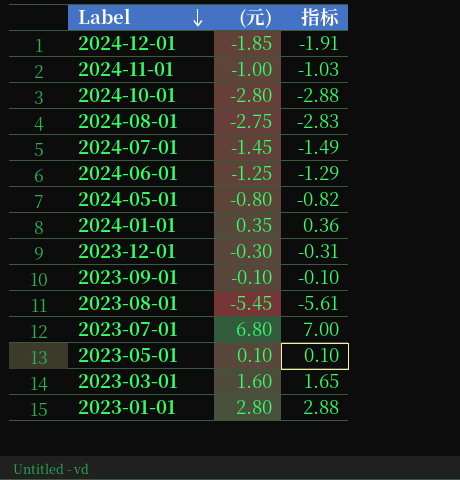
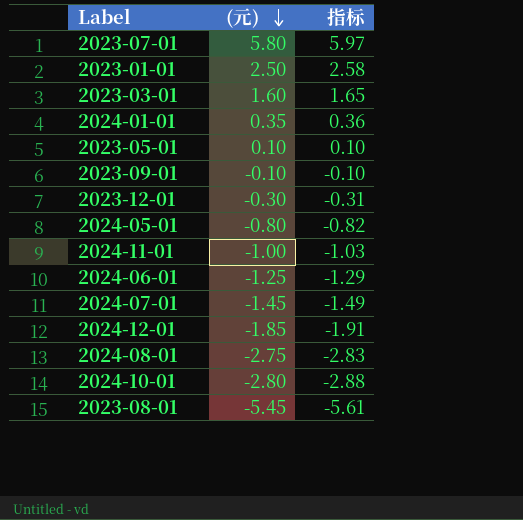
row order: Label descending -> (元) descending
2023-07-01 | (元): 6.80 -> 5.80
2023-07-01 | 指标: 7.00 -> 5.97
2023-01-01 | (元): 2.80 -> 2.50
2023-01-01 | 指标: 2.88 -> 2.58

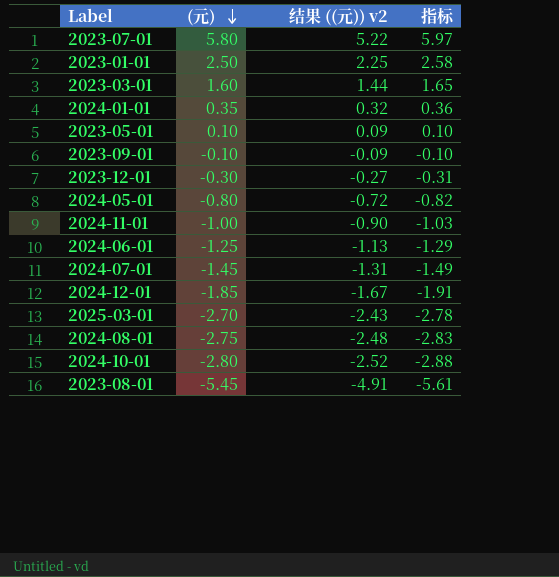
column 结果 ((元)) v2 | formula: none -> [(元)] * 0.9
row 2025-03-01: none -> -2.70 | -2.43 | -2.78

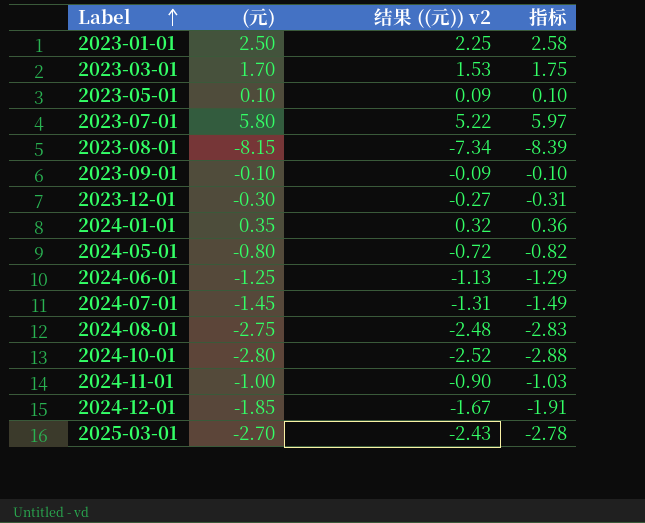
row order: (元) descending -> Label ascending
2023-03-01 | (元): 1.60 -> 1.70
2023-03-01 | 结果 ((元)) v2: 1.44 -> 1.53
2023-03-01 | 指标: 1.65 -> 1.75
2023-08-01 | (元): -5.45 -> -8.15
2023-08-01 | 结果 ((元)) v2: -4.91 -> -7.34
2023-08-01 | 指标: -5.61 -> -8.39

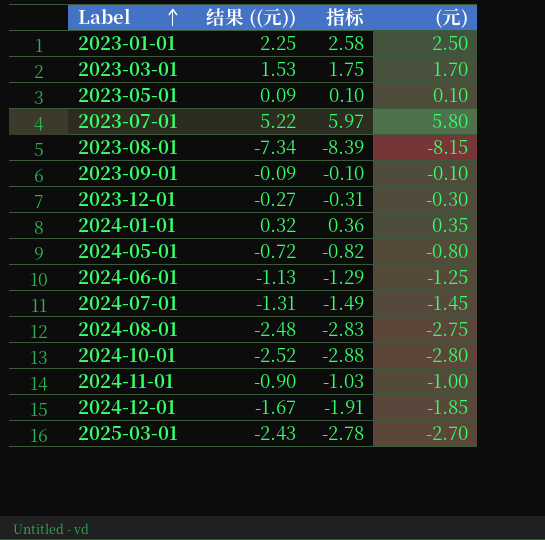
column name: 结果 ((元)) v2 -> 结果 ((元))
column (元) | position: 2 -> 4

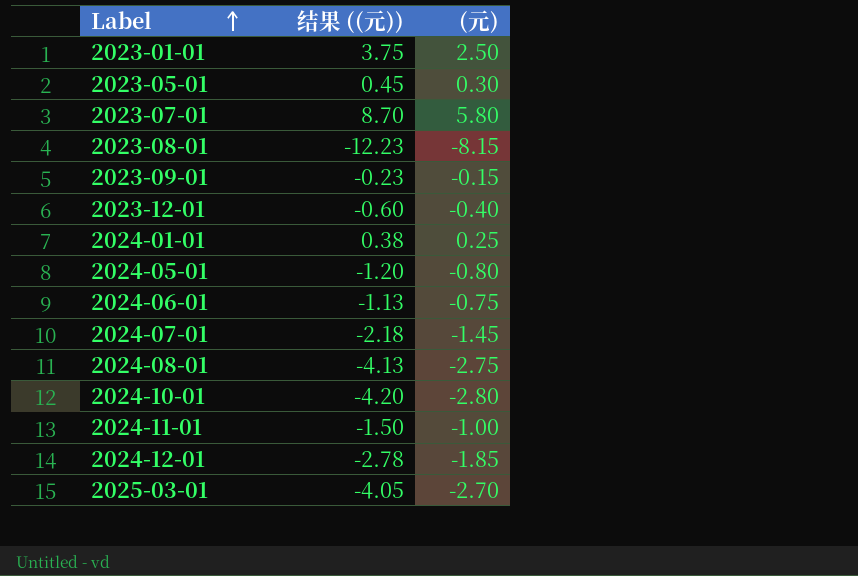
column 指标 | formula: [(元)] * 1.03 -> none
column 结果 ((元)) | formula: [(元)] * 0.9 -> [(元)] * 1.5
row 2023-03-01: 1.53 | 1.75 | 1.70 -> none
2023-05-01 | (元): 0.10 -> 0.30
2023-09-01 | (元): -0.10 -> -0.15
2023-12-01 | (元): -0.30 -> -0.40
2024-01-01 | (元): 0.35 -> 0.25
2024-06-01 | (元): -1.25 -> -0.75

